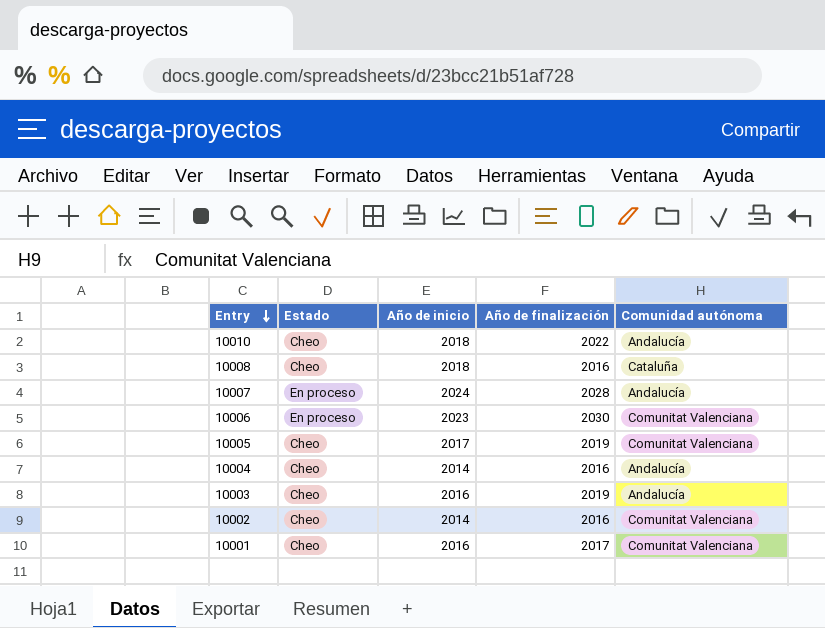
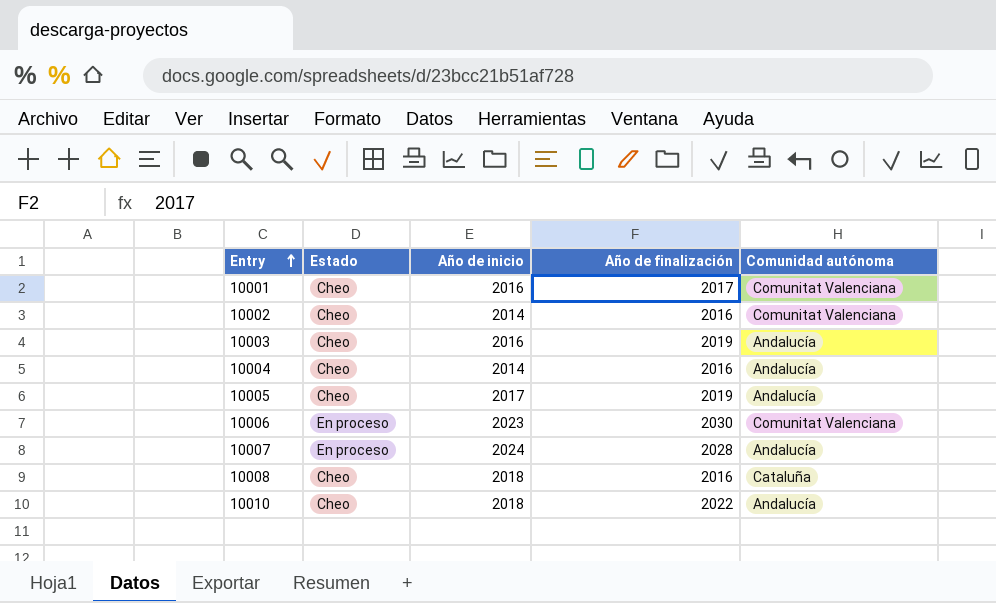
row order: Entry descending -> Entry ascending
10005 | Comunidad autónoma: Comunitat Valenciana -> Andalucía

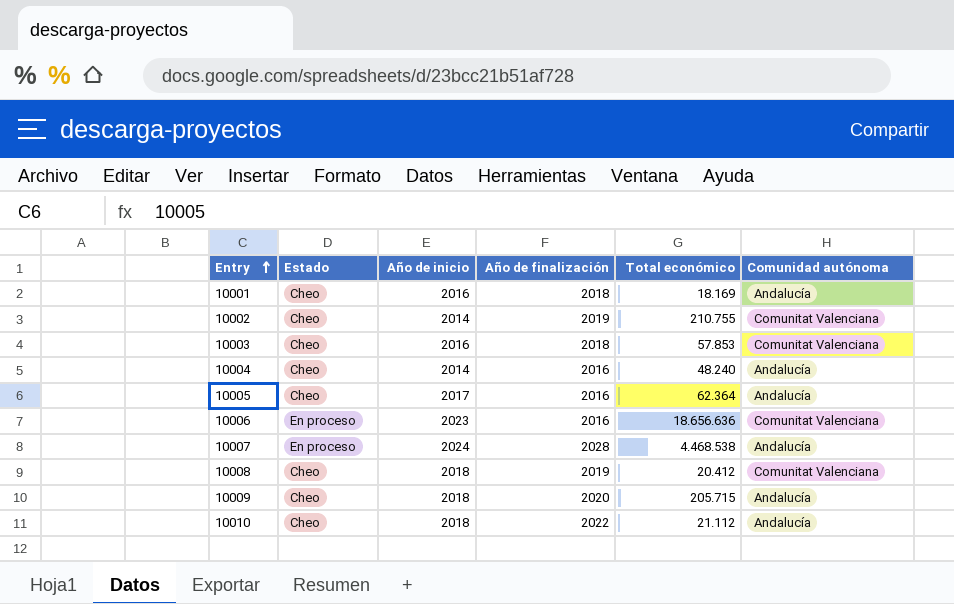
column Total económico | position: none -> 5
10001 | Año de finalización: 2017 -> 2018
10001 | Comunidad autónoma: Comunitat Valenciana -> Andalucía
10002 | Año de finalización: 2016 -> 2019
10003 | Año de finalización: 2019 -> 2018
10003 | Comunidad autónoma: Andalucía -> Comunitat Valenciana
10005 | Año de finalización: 2019 -> 2016
10006 | Año de finalización: 2030 -> 2016
10008 | Año de finalización: 2016 -> 2019
10008 | Comunidad autónoma: Cataluña -> Comunitat Valenciana
row 10009: none -> Cheo | 2018 | 2020 | 205.715 | Andalucía

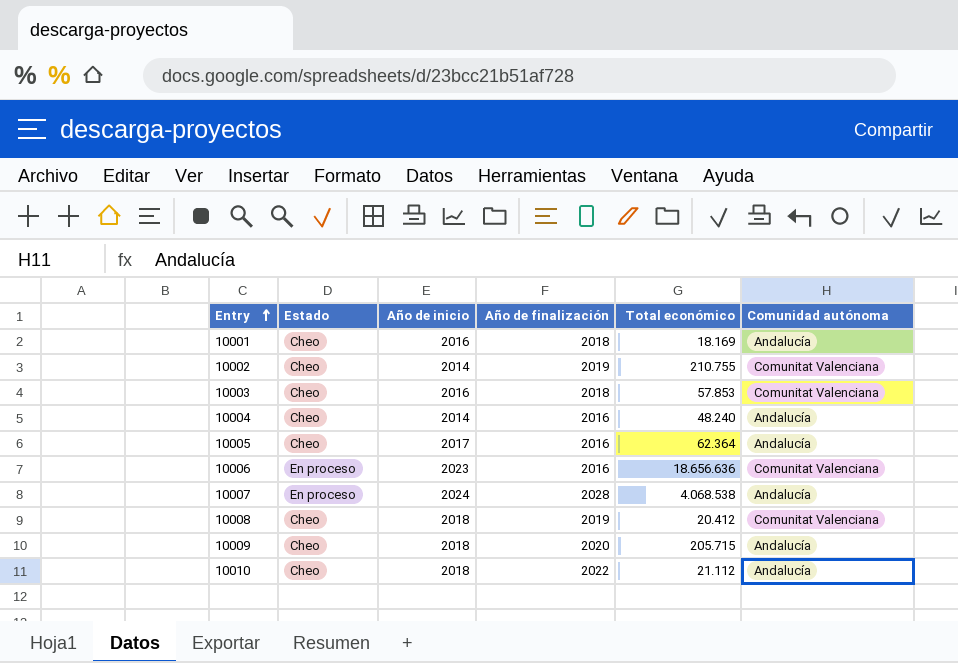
10007 | Total económico: 4.468.538 -> 4.068.538

